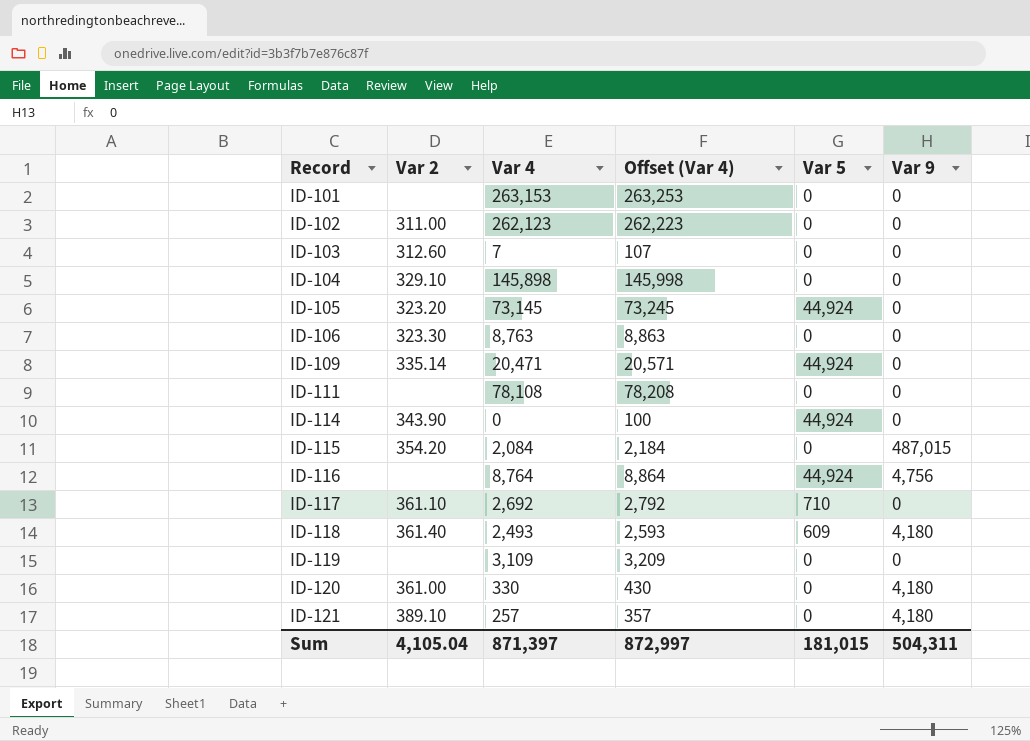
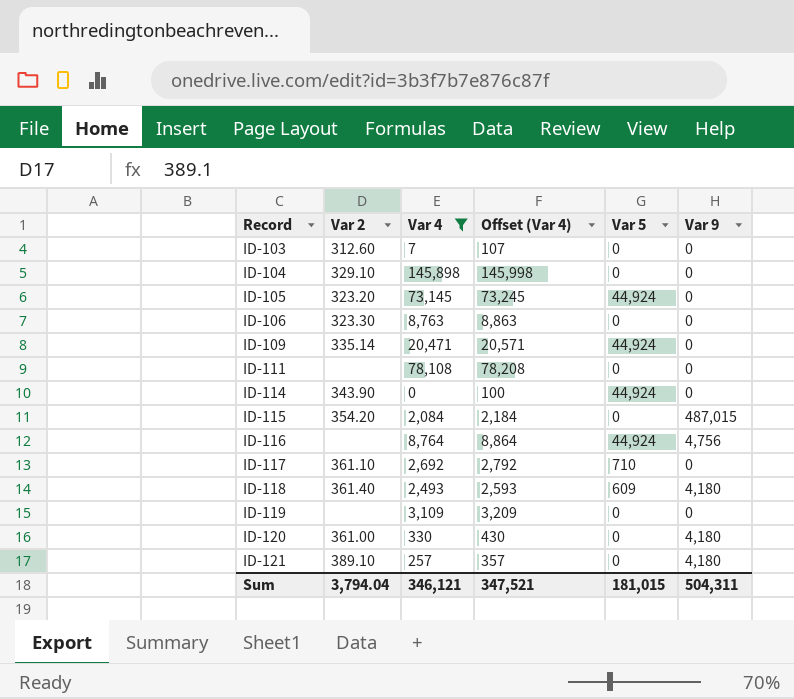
filter: none -> Var 4 <= 145,898
Sum | Var 2: 4,105.04 -> 3,794.04
Sum | Var 4: 871,397 -> 346,121
Sum | Offset (Var 4): 872,997 -> 347,521

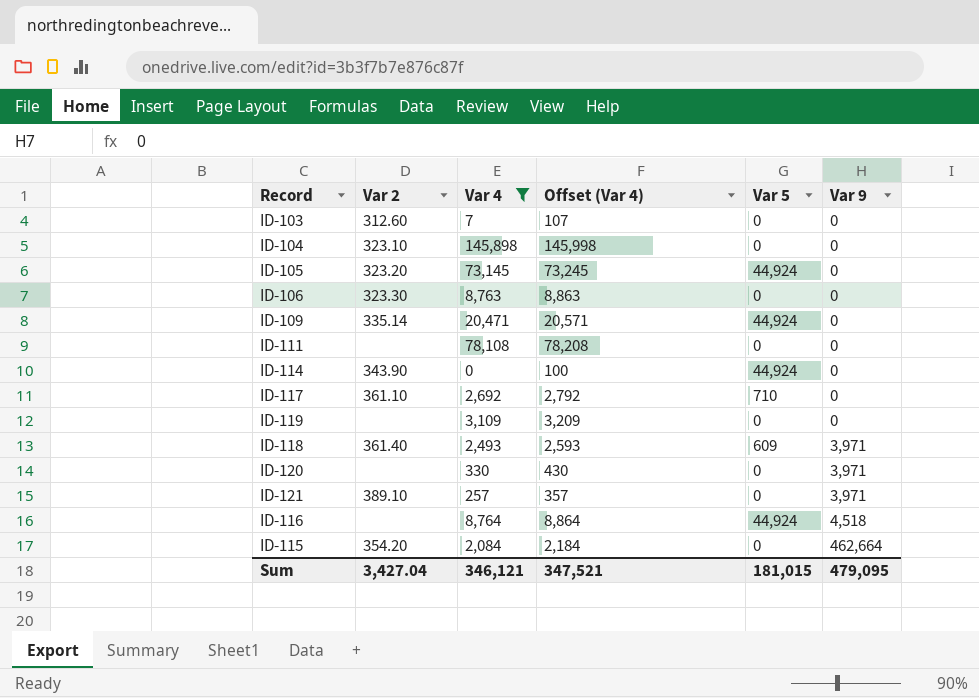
row order: Record ascending -> Var 9 ascending
ID-104 | Var 2: 329.10 -> 323.10
ID-118 | Var 9: 4,180 -> 3,971
ID-120 | Var 2: 361.00 -> none
ID-120 | Var 9: 4,180 -> 3,971
ID-121 | Var 9: 4,180 -> 3,971
ID-116 | Var 9: 4,756 -> 4,518
ID-115 | Var 9: 487,015 -> 462,664
Sum | Var 2: 3,794.04 -> 3,427.04
Sum | Var 9: 504,311 -> 479,095

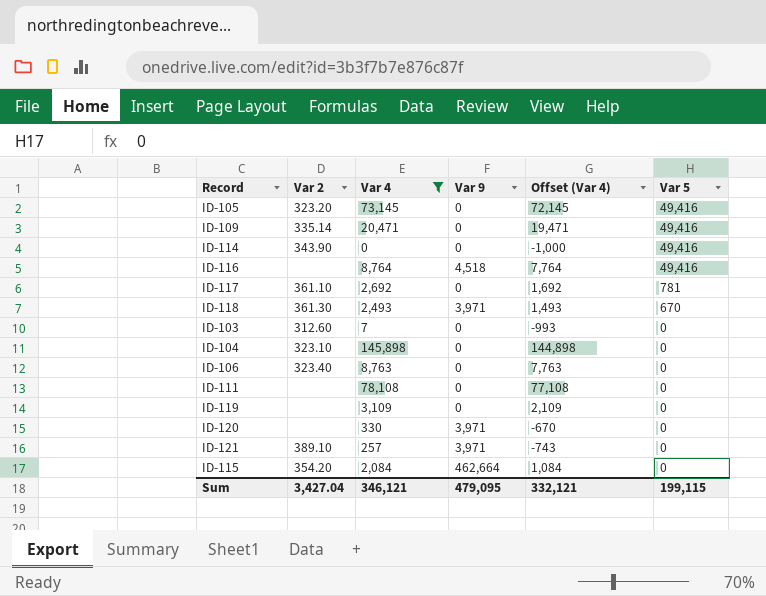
row order: Var 9 ascending -> Var 5 descending
column Var 9 | position: 6 -> 4
column Offset (Var 4) | formula: [Var 4] + 100 -> [Var 4] - 1000
ID-105 | Var 5: 44,924 -> 49,416
ID-109 | Var 5: 44,924 -> 49,416
ID-114 | Var 5: 44,924 -> 49,416
ID-116 | Var 5: 44,924 -> 49,416
ID-117 | Var 5: 710 -> 781
ID-118 | Var 2: 361.40 -> 361.30
ID-118 | Var 5: 609 -> 670
ID-106 | Var 2: 323.30 -> 323.40
Sum | Offset (Var 4): 347,521 -> 332,121
Sum | Var 5: 181,015 -> 199,115

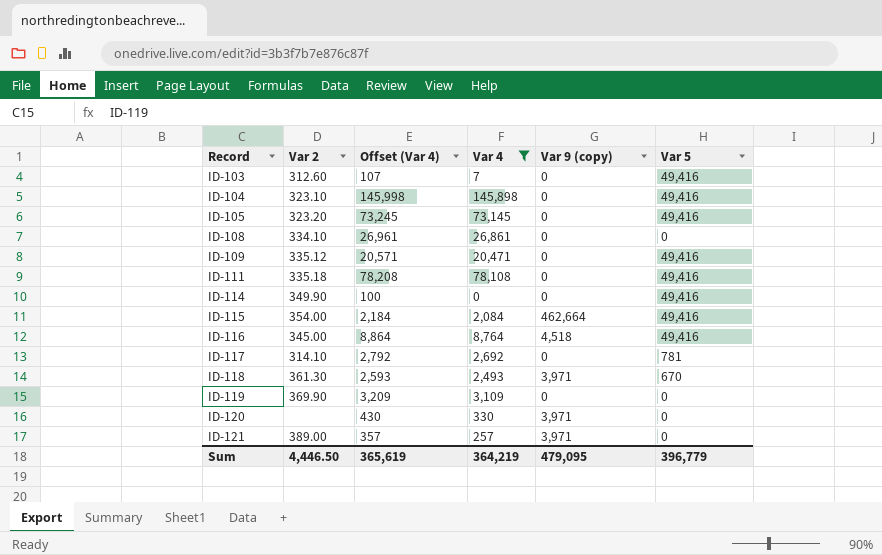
row order: Var 5 descending -> Record ascending
column Offset (Var 4) | formula: [Var 4] - 1000 -> [Var 4] + 100
column Offset (Var 4) | position: 5 -> 3
column name: Var 9 -> Var 9 (copy)
row ID-106: 323.40 | 8,763 | 0 | 7,763 | 0 -> none
ID-103 | Var 5: 0 -> 49,416
ID-104 | Var 5: 0 -> 49,416
row ID-108: none -> 334.10 | 26,961 | 26,861 | 0 | 0
ID-109 | Var 2: 335.14 -> 335.12
ID-111 | Var 2: none -> 335.18
ID-111 | Var 5: 0 -> 49,416
ID-114 | Var 2: 343.90 -> 349.90
ID-115 | Var 2: 354.20 -> 354.00
ID-115 | Var 5: 0 -> 49,416
ID-116 | Var 2: none -> 345.00
ID-117 | Var 2: 361.10 -> 314.10
ID-119 | Var 2: none -> 369.90
ID-121 | Var 2: 389.10 -> 389.00
Sum | Var 2: 3,427.04 -> 4,446.50
Sum | Offset (Var 4): 332,121 -> 365,619
Sum | Var 4: 346,121 -> 364,219
Sum | Var 5: 199,115 -> 396,779

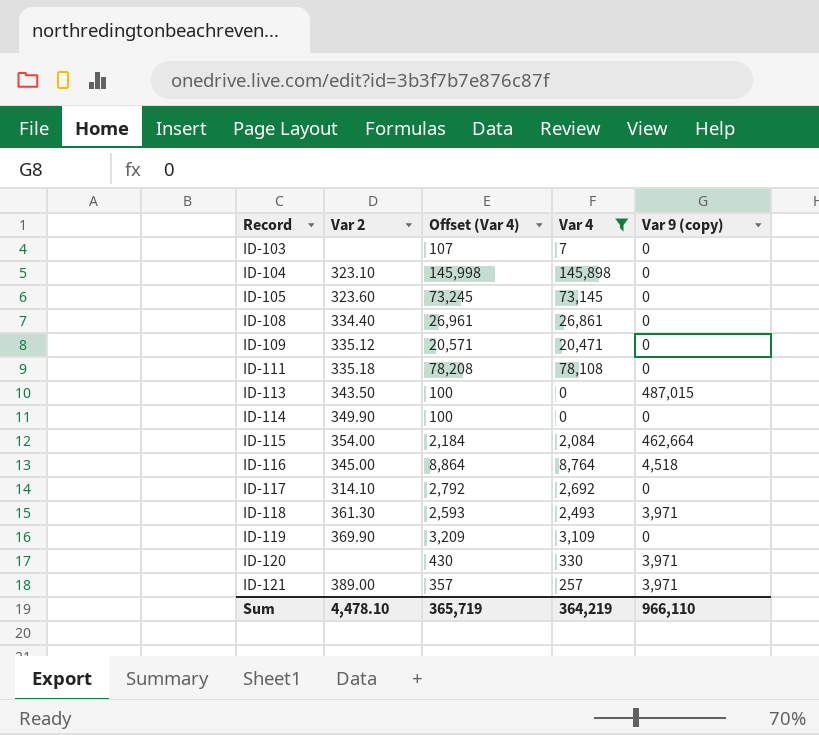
column Var 5 | position: 6 -> none
ID-103 | Var 2: 312.60 -> none
ID-105 | Var 2: 323.20 -> 323.60
ID-108 | Var 2: 334.10 -> 334.40
row ID-113: none -> 343.50 | 100 | 0 | 487,015
Sum | Var 2: 4,446.50 -> 4,478.10
Sum | Offset (Var 4): 365,619 -> 365,719
Sum | Var 9 (copy): 479,095 -> 966,110

